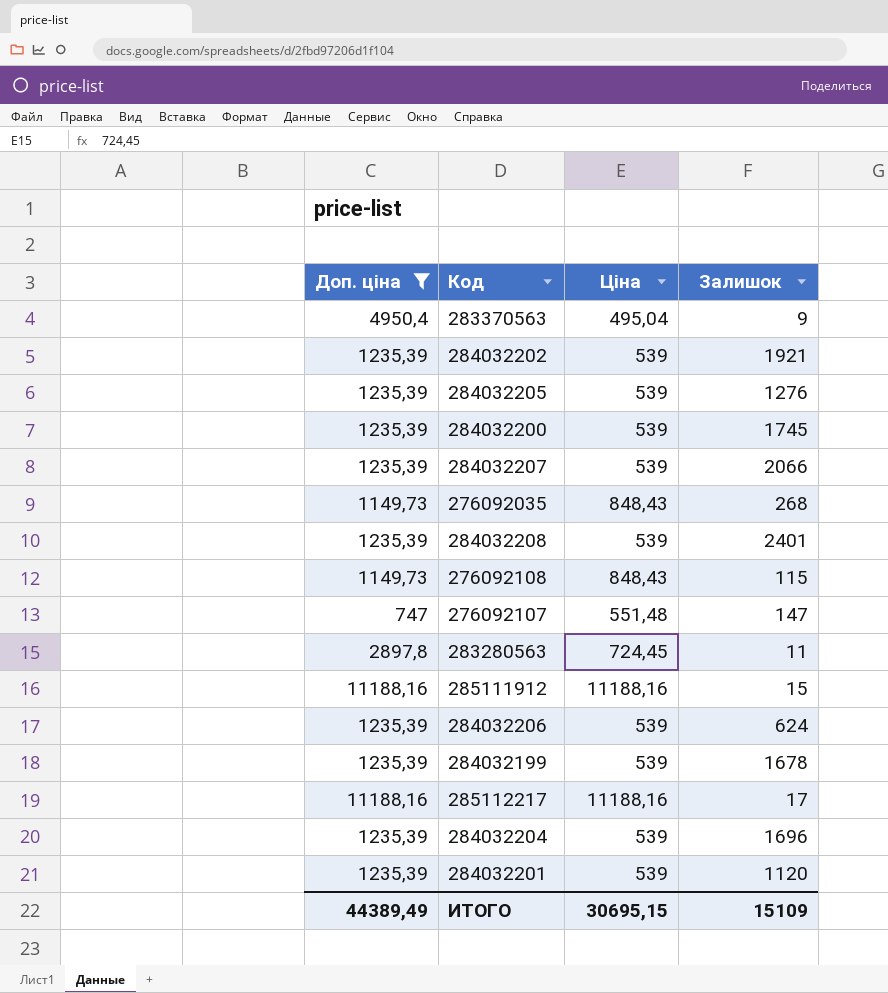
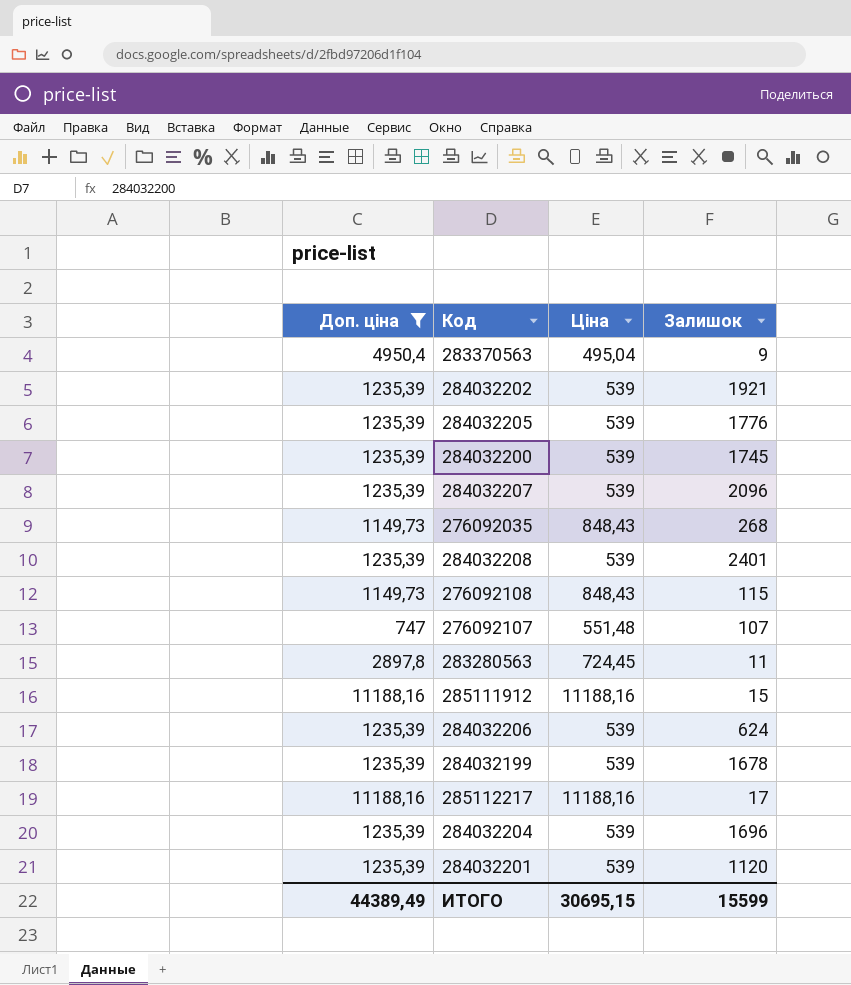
284032205 | Залишок: 1276 -> 1776
284032207 | Залишок: 2066 -> 2096
276092107 | Залишок: 147 -> 107
ИТОГО | Залишок: 15109 -> 15599

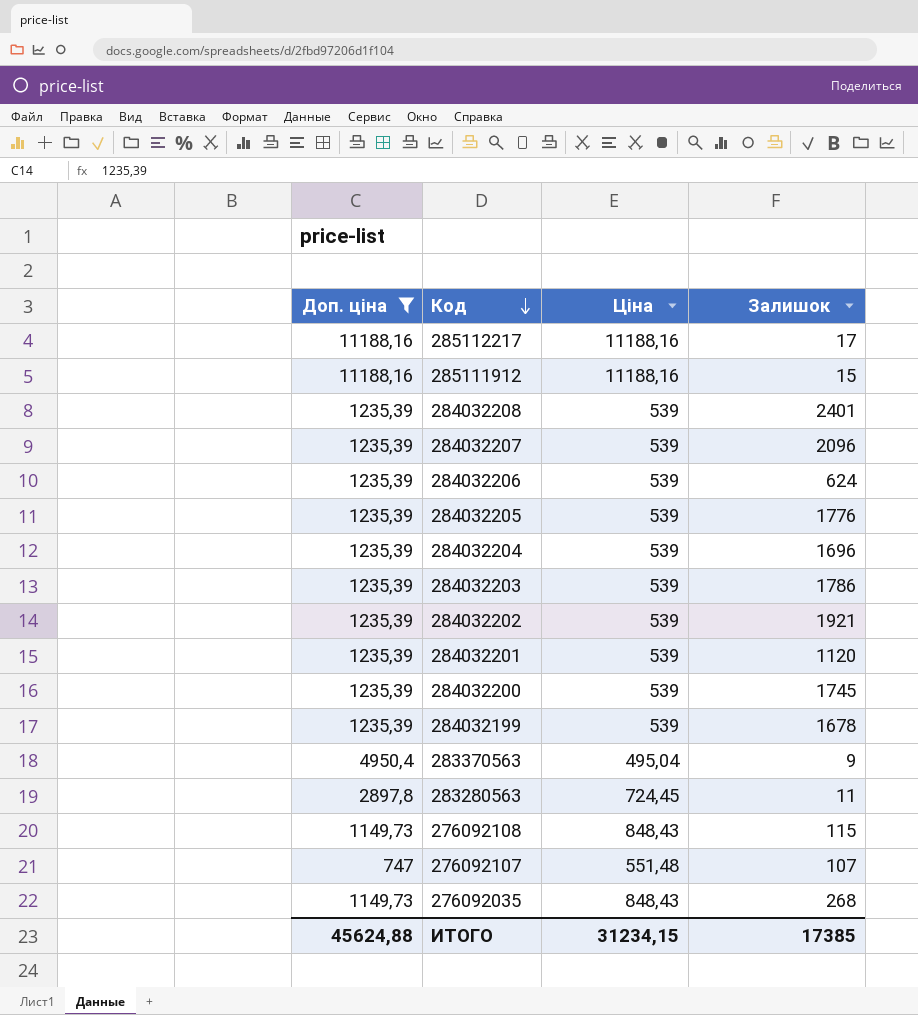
row order: none -> Код descending
row 284032203: none -> 1235,39 | 539 | 1786
ИТОГО | Доп. ціна: 44389,49 -> 45624,88
ИТОГО | Ціна: 30695,15 -> 31234,15
ИТОГО | Залишок: 15599 -> 17385

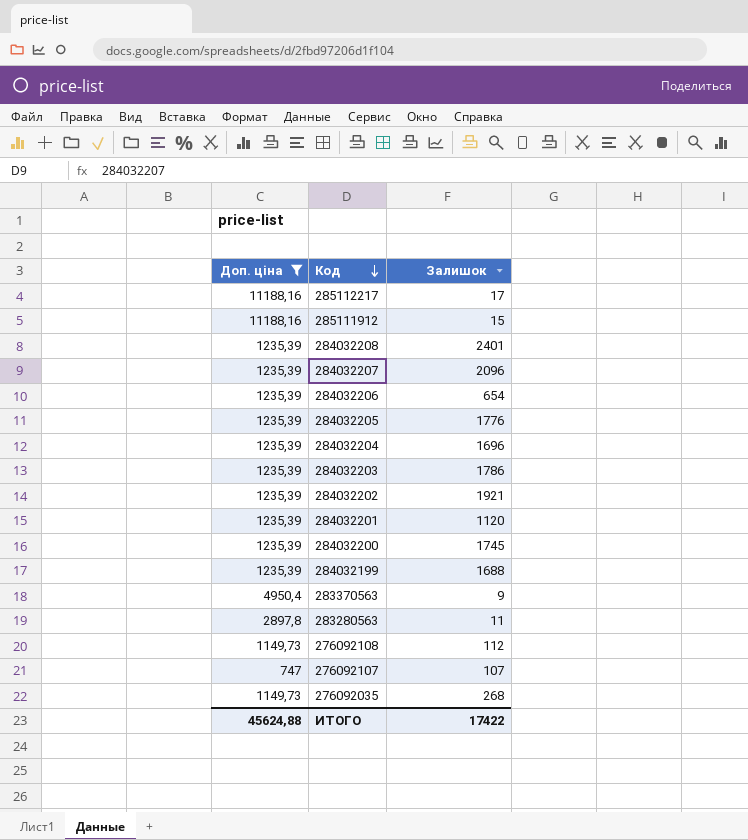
column Ціна | position: 3 -> none
284032206 | Залишок: 624 -> 654
284032199 | Залишок: 1678 -> 1688
276092108 | Залишок: 115 -> 112
ИТОГО | Залишок: 17385 -> 17422

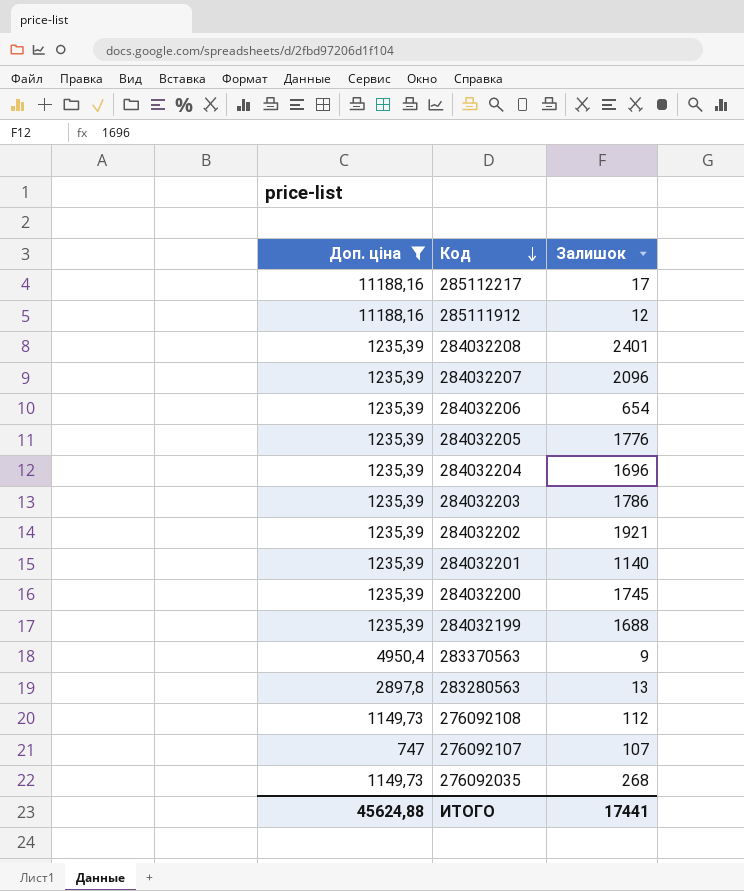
285111912 | Залишок: 15 -> 12
284032201 | Залишок: 1120 -> 1140
283280563 | Залишок: 11 -> 13
ИТОГО | Залишок: 17422 -> 17441

